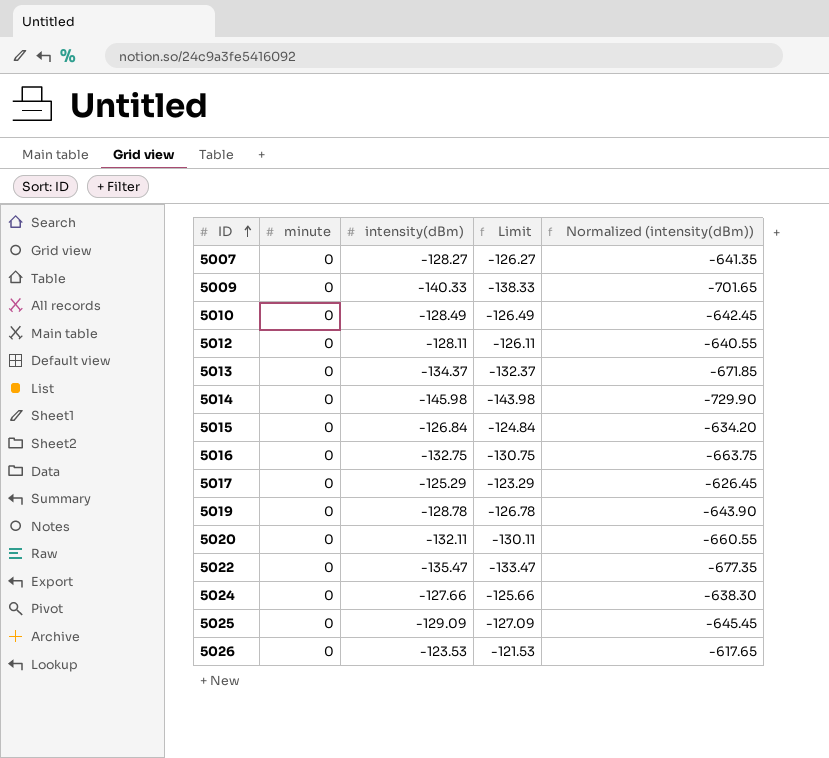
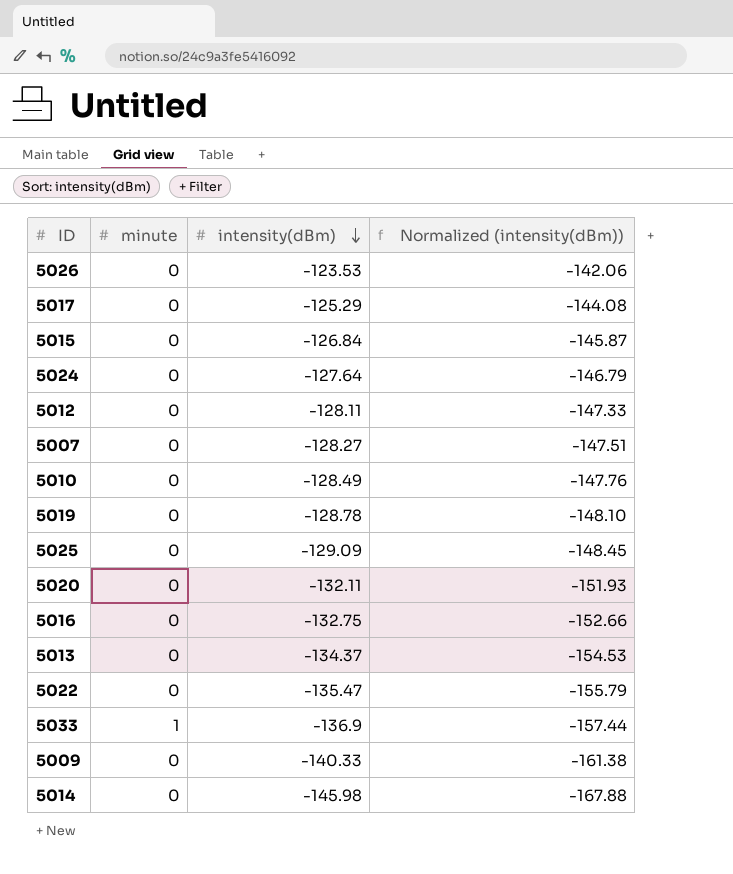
row order: ID ascending -> intensity(dBm) descending
column Limit | formula: [intensity(dBm)] + 2 -> none
column Normalized (intensity(dBm)) | formula: [intensity(dBm)] * 5 -> [intensity(dBm)] * 1.15
5024 | intensity(dBm): -127.66 -> -127.64
row 5033: none -> 1 | -136.9 | -157.44

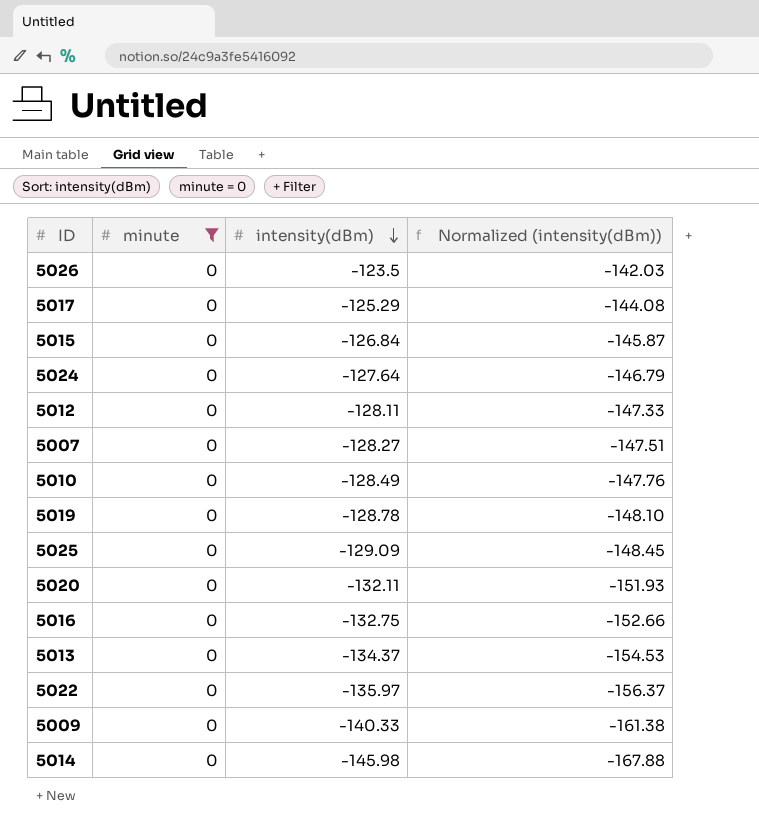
filter: none -> minute = 0
5026 | intensity(dBm): -123.53 -> -123.5
5026 | Normalized (intensity(dBm)): -142.06 -> -142.03
5022 | intensity(dBm): -135.47 -> -135.97
5022 | Normalized (intensity(dBm)): -155.79 -> -156.37

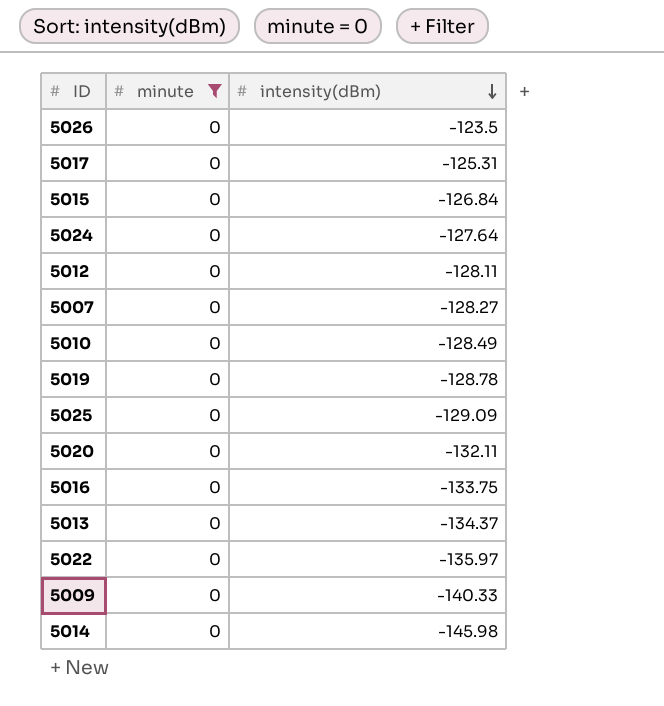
column Normalized (intensity(dBm)) | formula: [intensity(dBm)] * 1.15 -> none
5017 | intensity(dBm): -125.29 -> -125.31
5016 | intensity(dBm): -132.75 -> -133.75

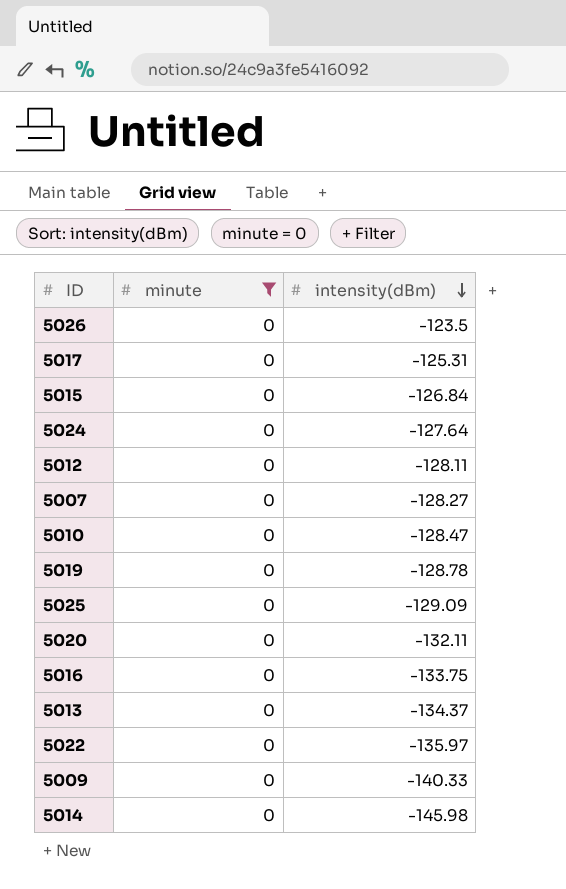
5010 | intensity(dBm): -128.49 -> -128.47

